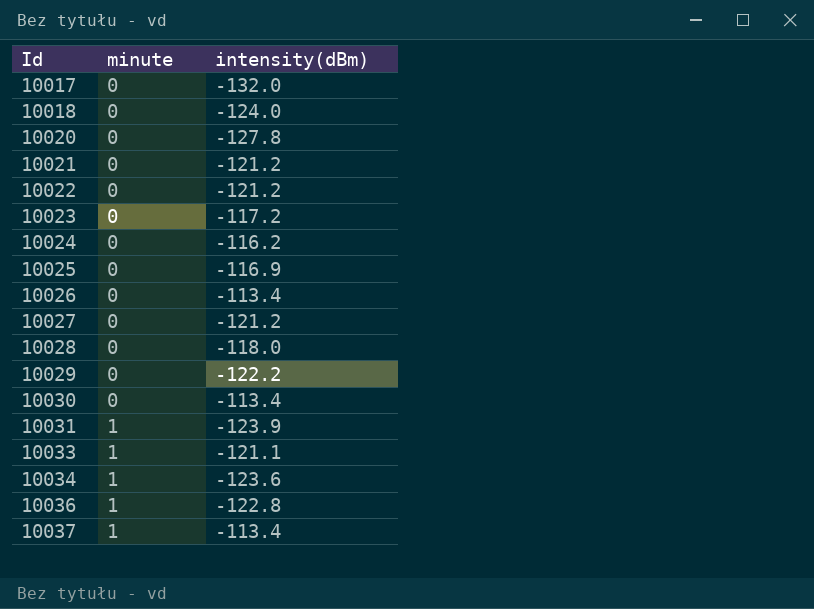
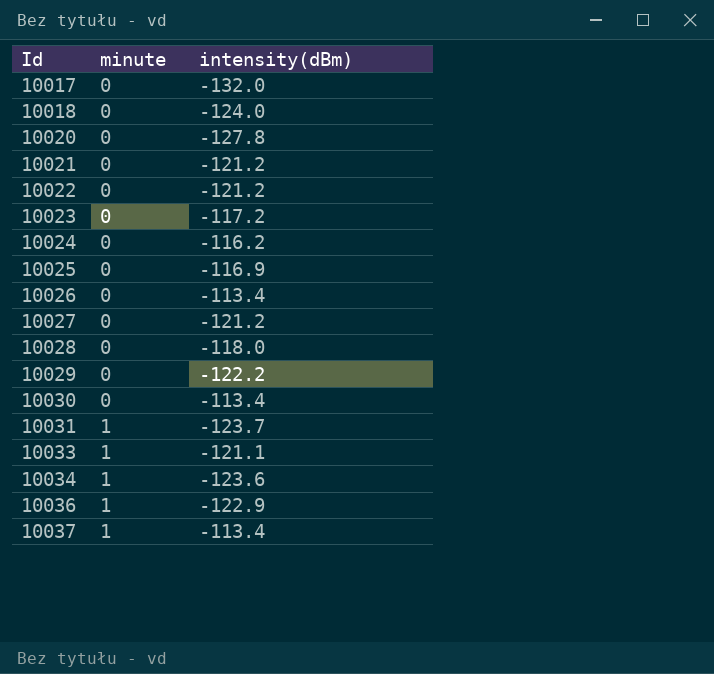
10031 | intensity(dBm): -123.9 -> -123.7
10036 | intensity(dBm): -122.8 -> -122.9

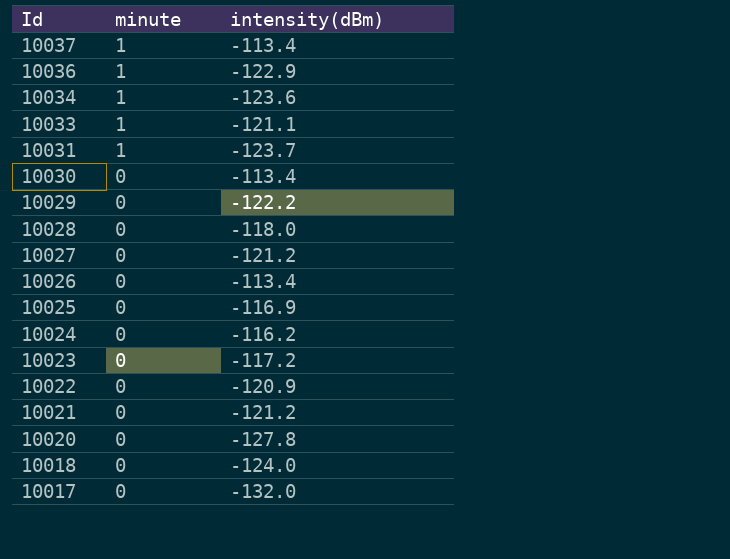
row order: Id ascending -> Id descending
10022 | intensity(dBm): -121.2 -> -120.9

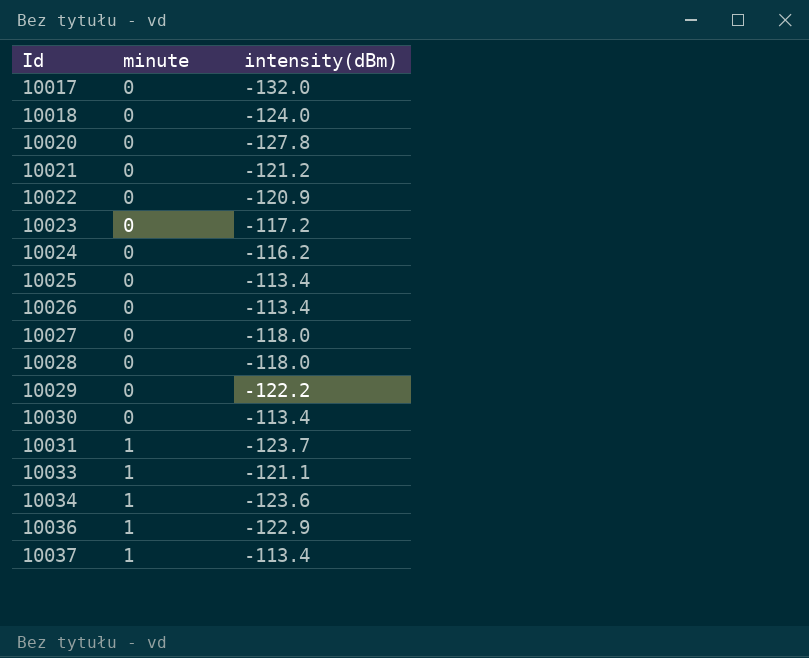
row order: Id descending -> Id ascending
10025 | intensity(dBm): -116.9 -> -113.4
10027 | intensity(dBm): -121.2 -> -118.0

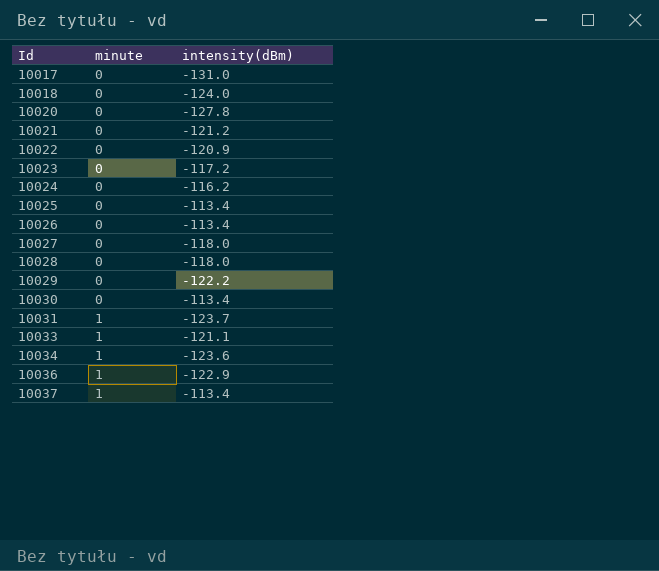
10017 | intensity(dBm): -132.0 -> -131.0

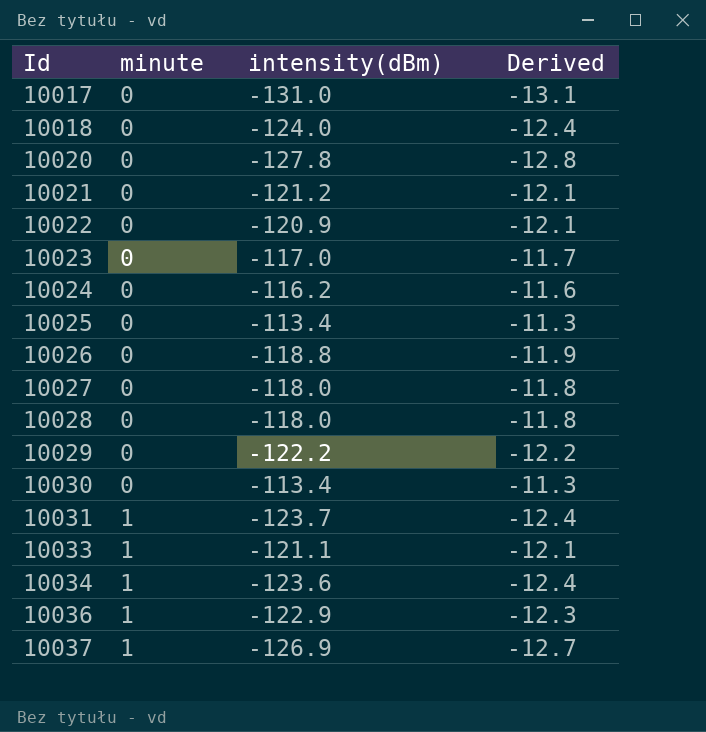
column Derived | formula: none -> [intensity(dBm)] * 0.1
10023 | intensity(dBm): -117.2 -> -117.0
10026 | intensity(dBm): -113.4 -> -118.8
10037 | intensity(dBm): -113.4 -> -126.9

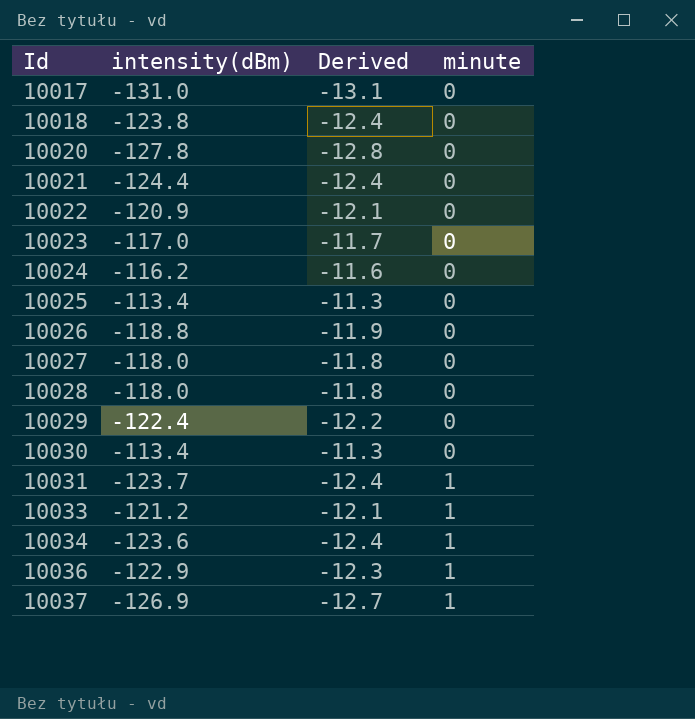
column minute | position: 2 -> 4
10018 | intensity(dBm): -124.0 -> -123.8
10021 | intensity(dBm): -121.2 -> -124.4
10021 | Derived: -12.1 -> -12.4
10029 | intensity(dBm): -122.2 -> -122.4
10033 | intensity(dBm): -121.1 -> -121.2

